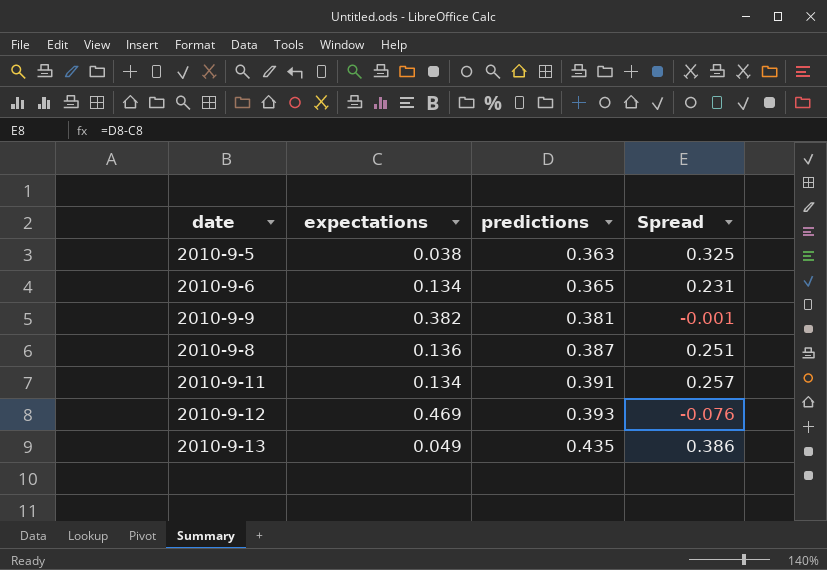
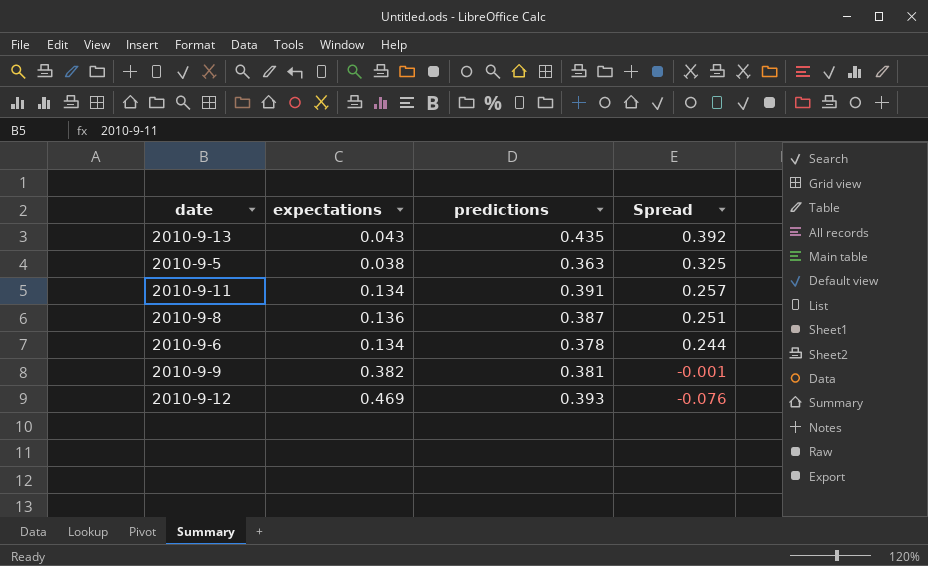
row order: predictions ascending -> Spread descending
2010-9-13 | expectations: 0.049 -> 0.043
2010-9-13 | Spread: 0.386 -> 0.392
2010-9-6 | predictions: 0.365 -> 0.378
2010-9-6 | Spread: 0.231 -> 0.244

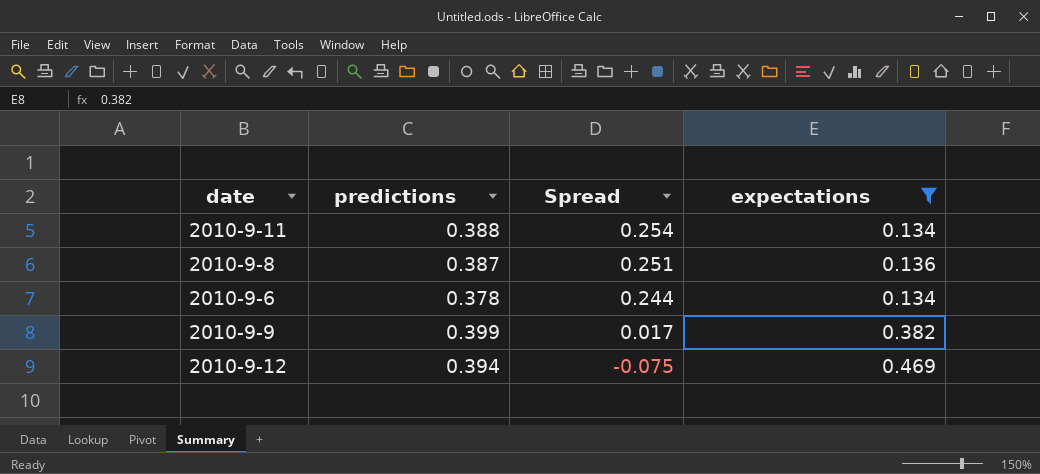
filter: none -> expectations >= 0.134
column expectations | position: 2 -> 4
2010-9-11 | predictions: 0.391 -> 0.388
2010-9-11 | Spread: 0.257 -> 0.254
2010-9-9 | predictions: 0.381 -> 0.399
2010-9-9 | Spread: -0.001 -> 0.017
2010-9-12 | predictions: 0.393 -> 0.394
2010-9-12 | Spread: -0.076 -> -0.075

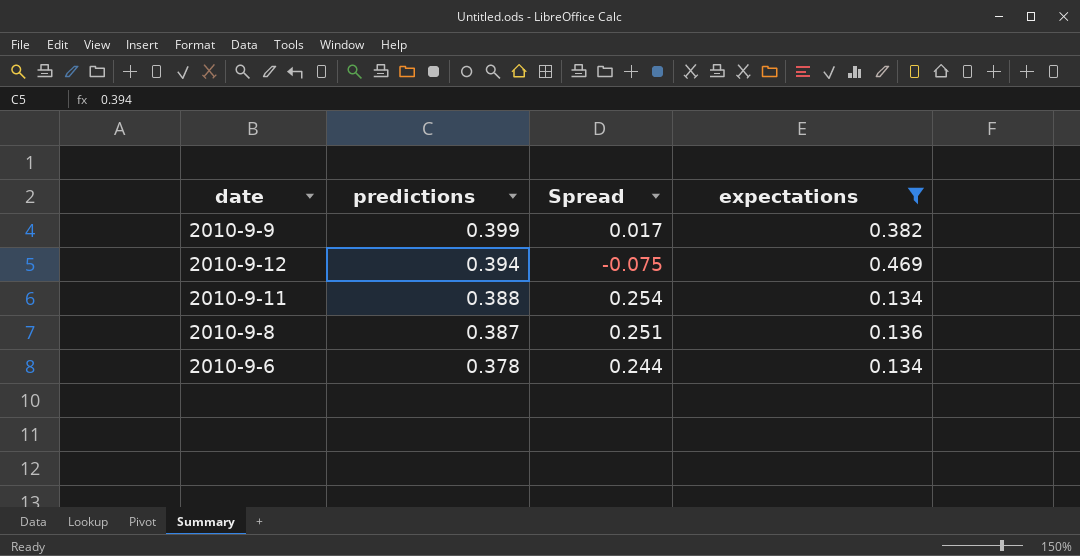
row order: Spread descending -> predictions descending

